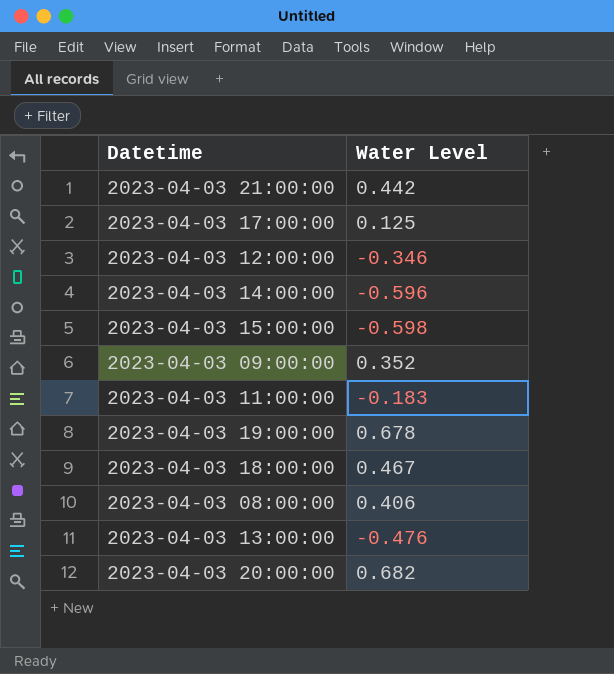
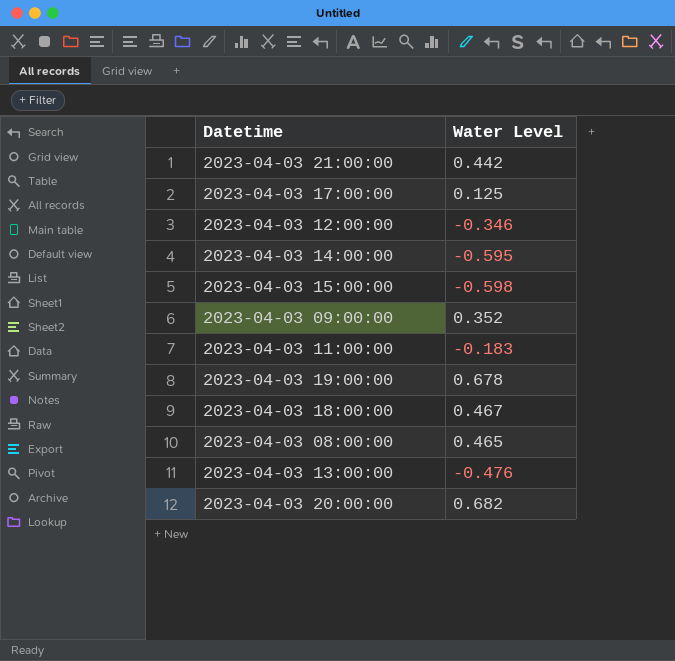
2023-04-03 14:00:00 | Water Level: -0.596 -> -0.595
2023-04-03 08:00:00 | Water Level: 0.406 -> 0.465

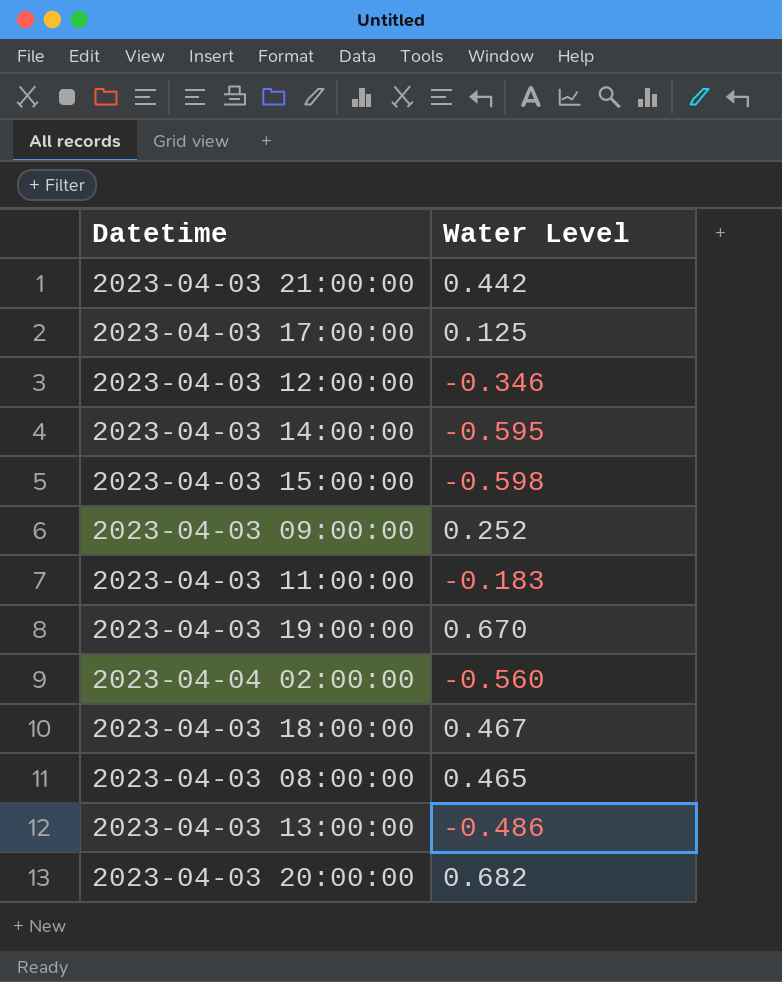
2023-04-03 09:00:00 | Water Level: 0.352 -> 0.252
2023-04-03 19:00:00 | Water Level: 0.678 -> 0.670
row 2023-04-04 02:00:00: none -> -0.560
2023-04-03 13:00:00 | Water Level: -0.476 -> -0.486

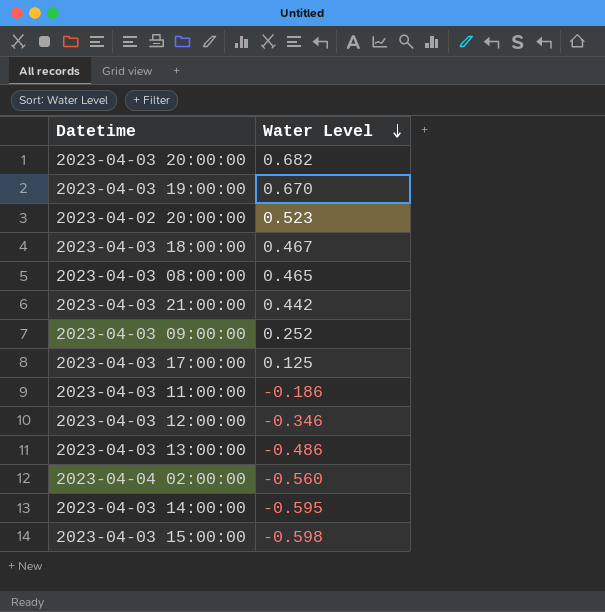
row order: none -> Water Level descending
row 2023-04-02 20:00:00: none -> 0.523
2023-04-03 11:00:00 | Water Level: -0.183 -> -0.186

